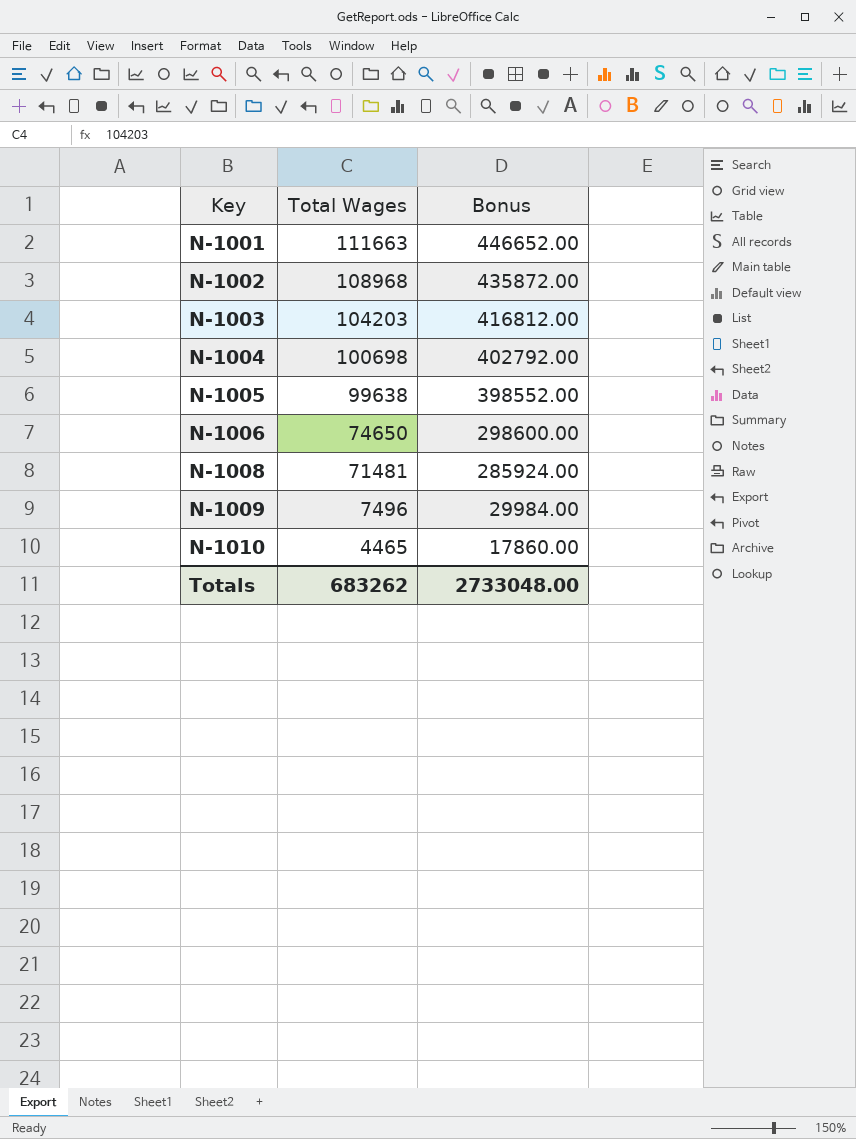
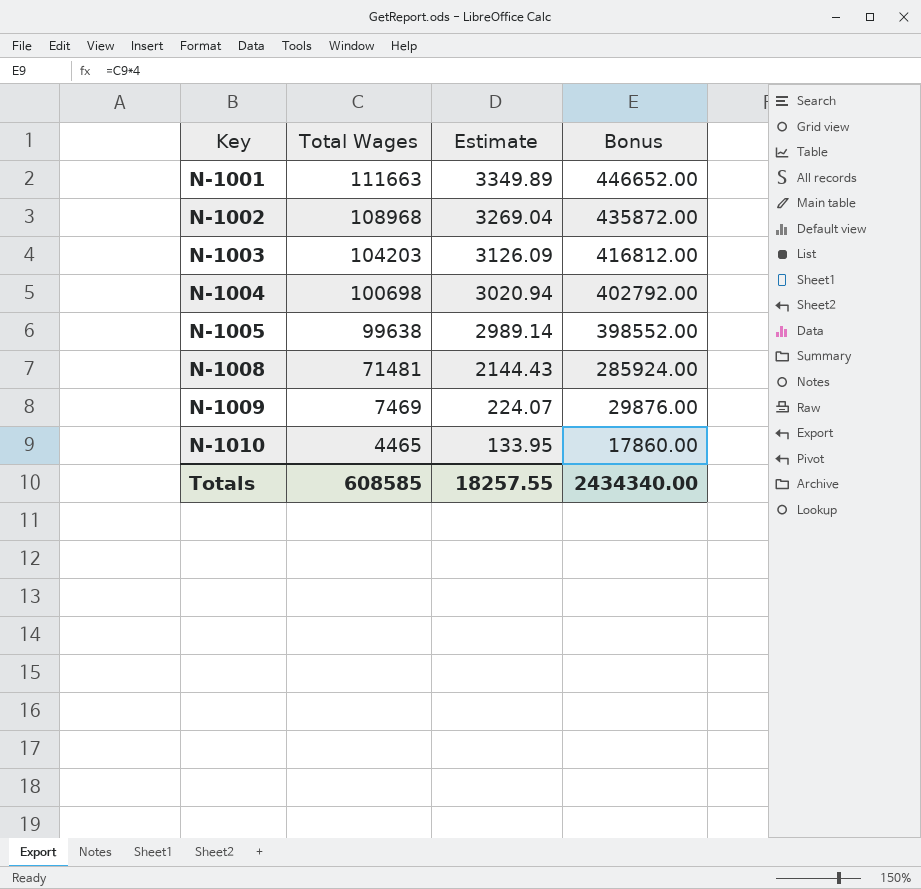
column Estimate | formula: none -> [Total Wages] * 0.03
row N-1006: 74650 | 298600.00 -> none
N-1009 | Total Wages: 7496 -> 7469
N-1009 | Bonus: 29984.00 -> 29876.00
Totals | Total Wages: 683262 -> 608585
Totals | Bonus: 2733048.00 -> 2434340.00

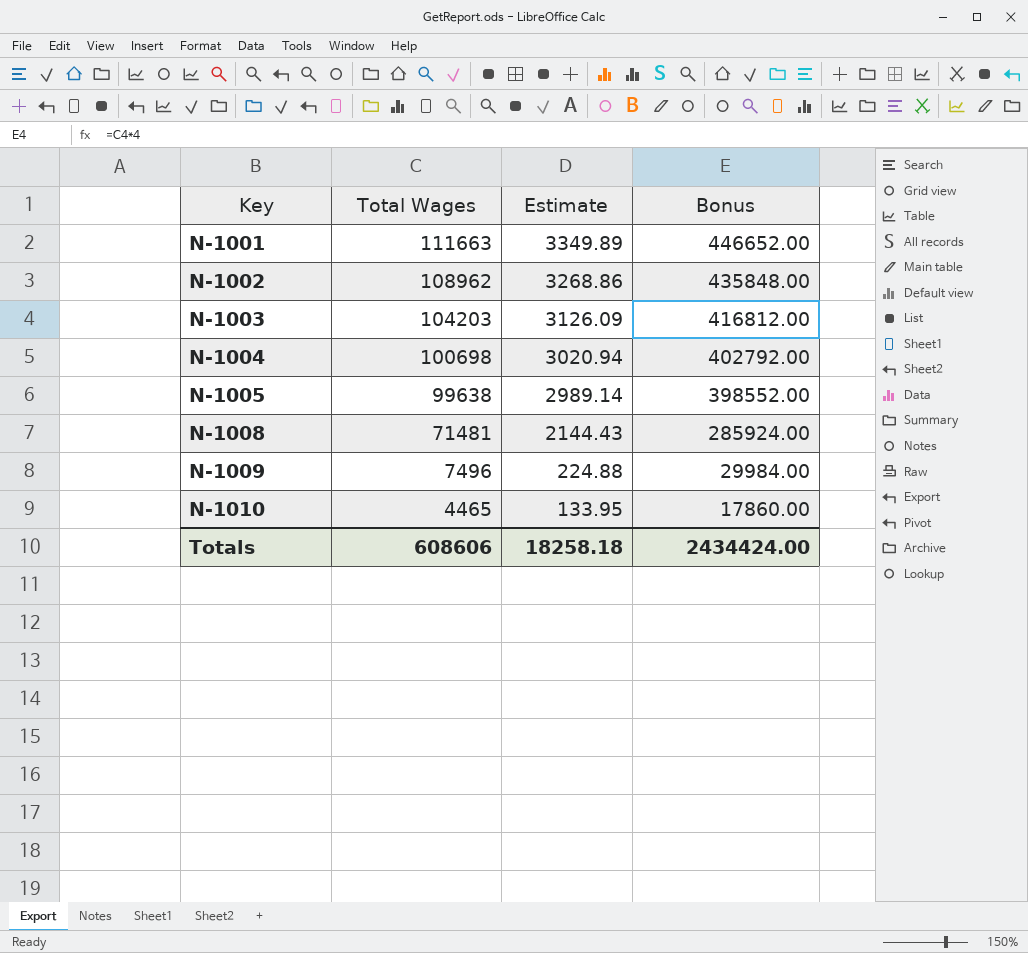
N-1002 | Total Wages: 108968 -> 108962
N-1002 | Estimate: 3269.04 -> 3268.86
N-1002 | Bonus: 435872.00 -> 435848.00
N-1009 | Total Wages: 7469 -> 7496
N-1009 | Estimate: 224.07 -> 224.88
N-1009 | Bonus: 29876.00 -> 29984.00
Totals | Total Wages: 608585 -> 608606
Totals | Estimate: 18257.55 -> 18258.18
Totals | Bonus: 2434340.00 -> 2434424.00

